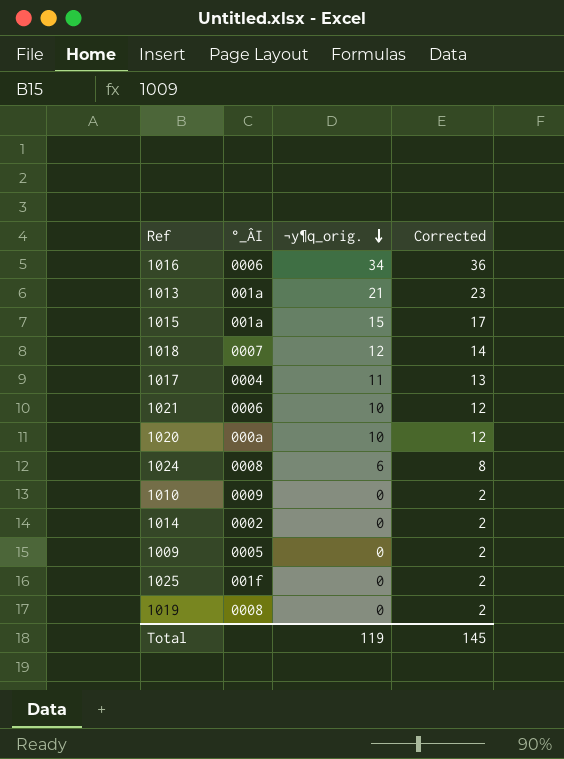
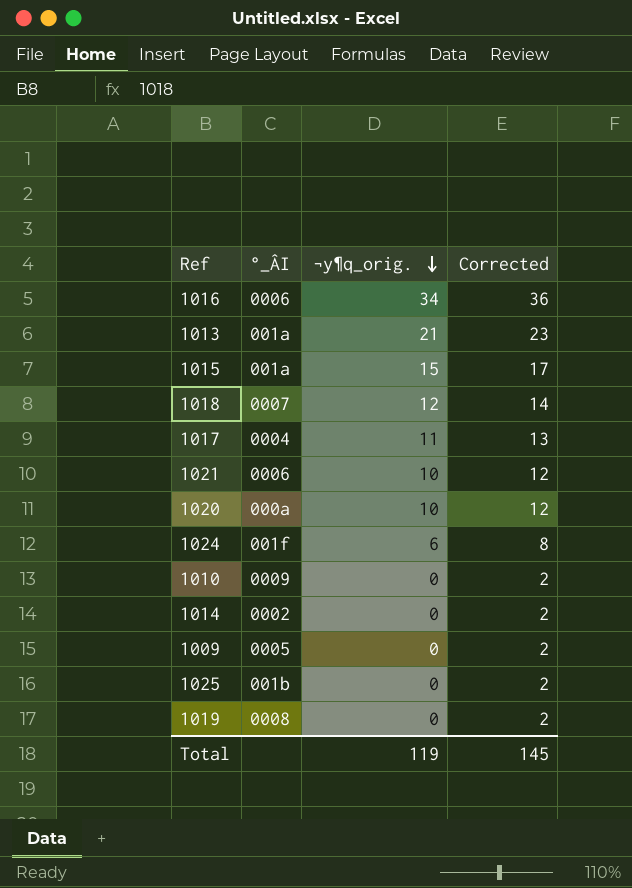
1024 | °_ÂI: 0008 -> 001f
1025 | °_ÂI: 001f -> 001b

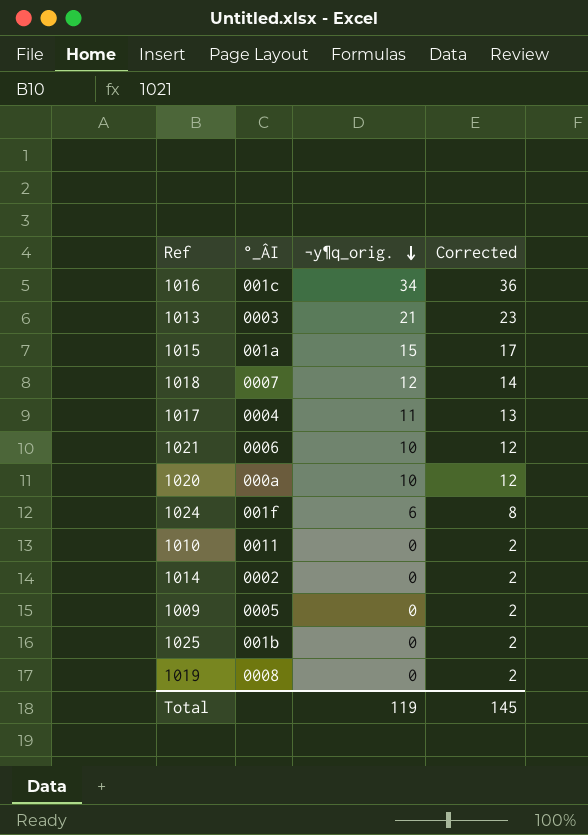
1016 | °_ÂI: 0006 -> 001c
1013 | °_ÂI: 001a -> 0003
1010 | °_ÂI: 0009 -> 0011

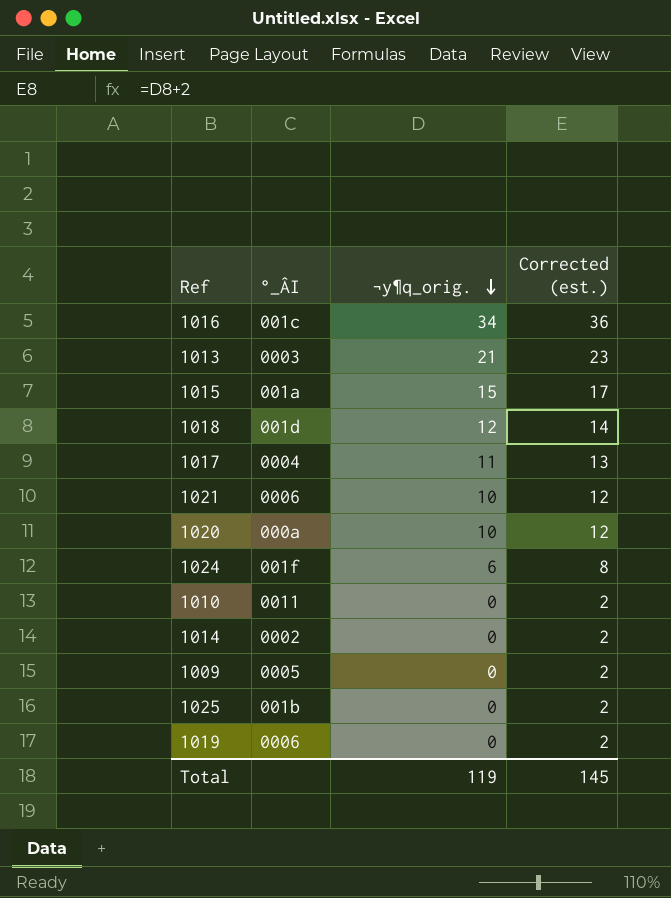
column name: Corrected -> Corrected (est.)
1018 | °_ÂI: 0007 -> 001d
1019 | °_ÂI: 0008 -> 0006

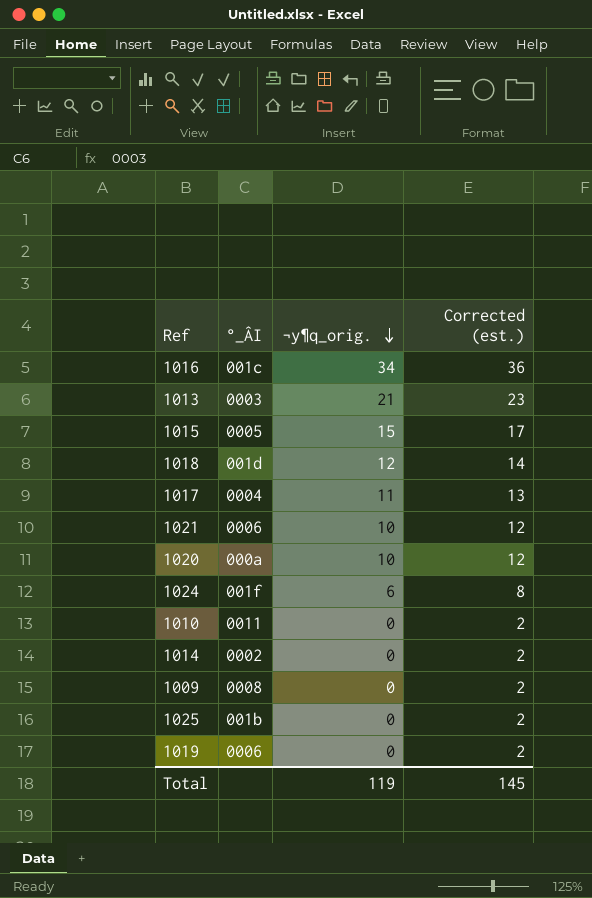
1015 | °_ÂI: 001a -> 0005
1009 | °_ÂI: 0005 -> 0008

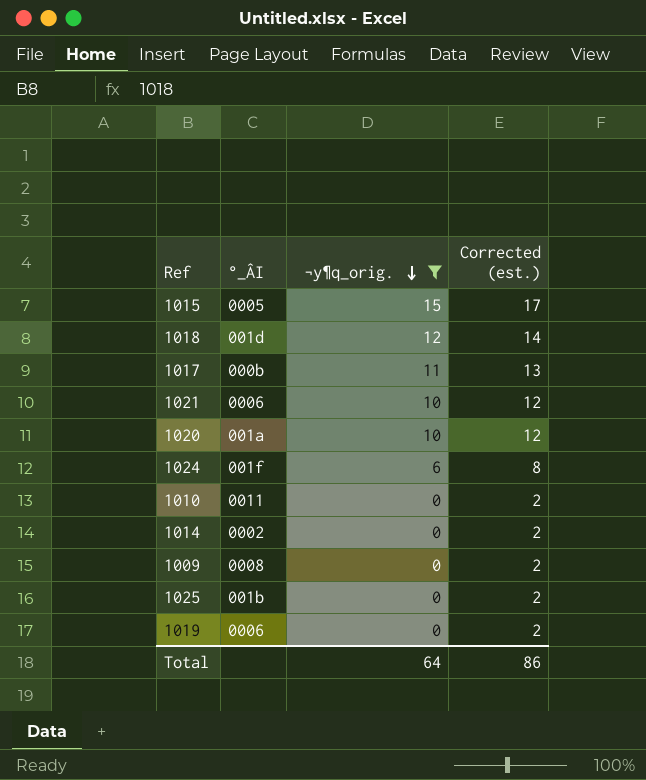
filter: none -> ¬y¶q_orig. <= 15
1017 | °_ÂI: 0004 -> 000b
1020 | °_ÂI: 000a -> 001a
Total | ¬y¶q_orig.: 119 -> 64
Total | Corrected (est.): 145 -> 86

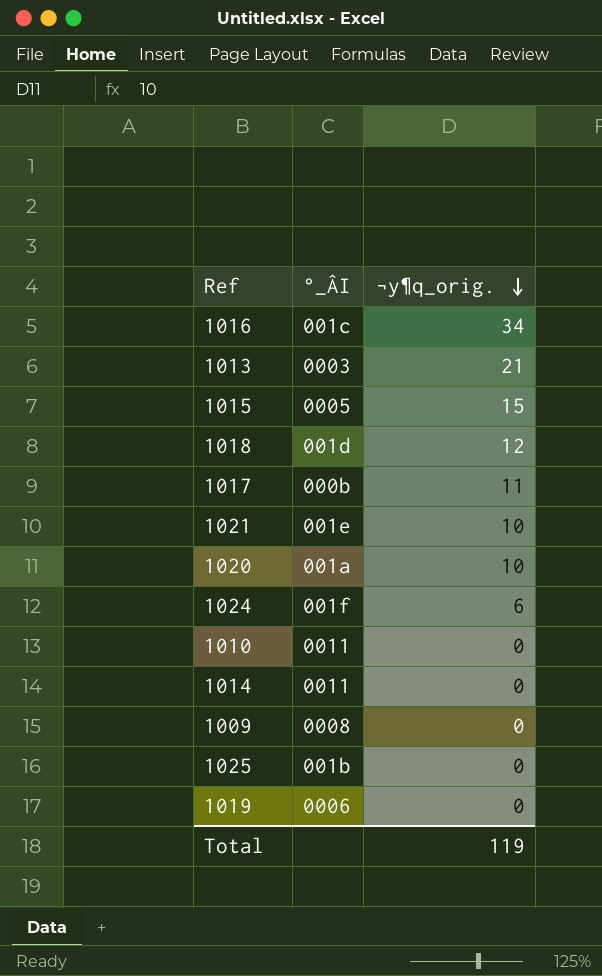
filter: ¬y¶q_orig. <= 15 -> none
column Corrected (est.) | formula: [¬y¶q_orig.] + 2 -> none
1021 | °_ÂI: 0006 -> 001e
1014 | °_ÂI: 0002 -> 0011
Total | ¬y¶q_orig.: 64 -> 119

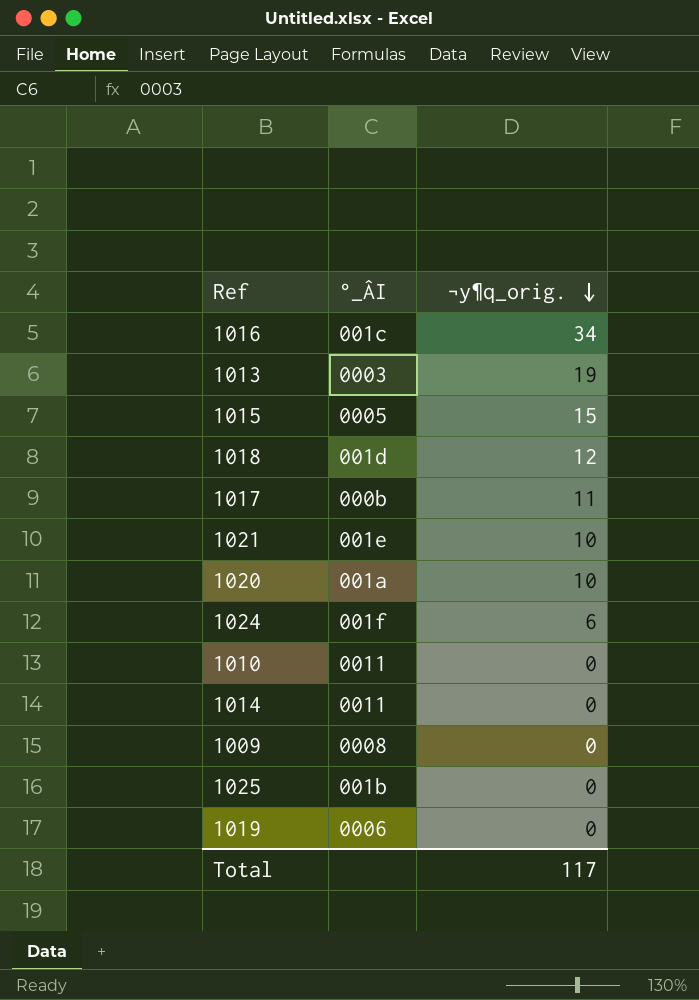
1013 | ¬y¶q_orig.: 21 -> 19
Total | ¬y¶q_orig.: 119 -> 117

